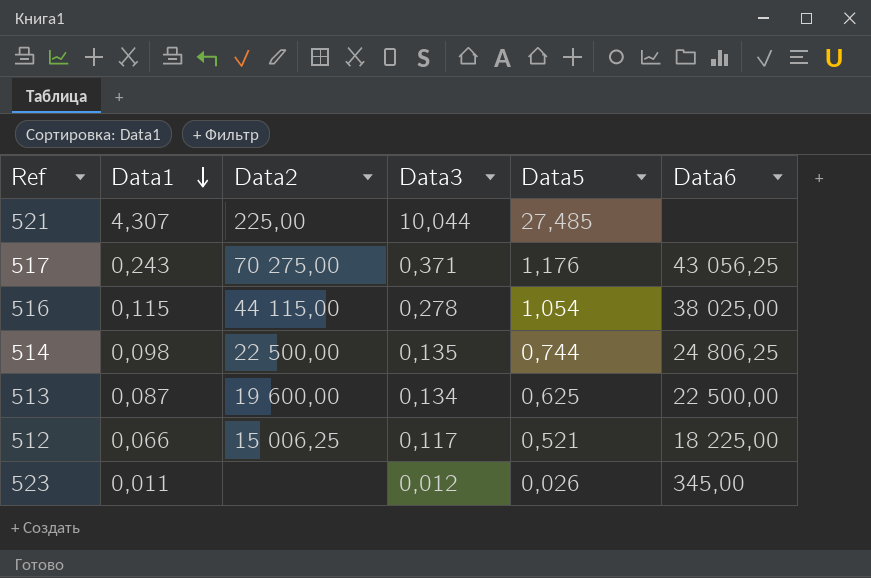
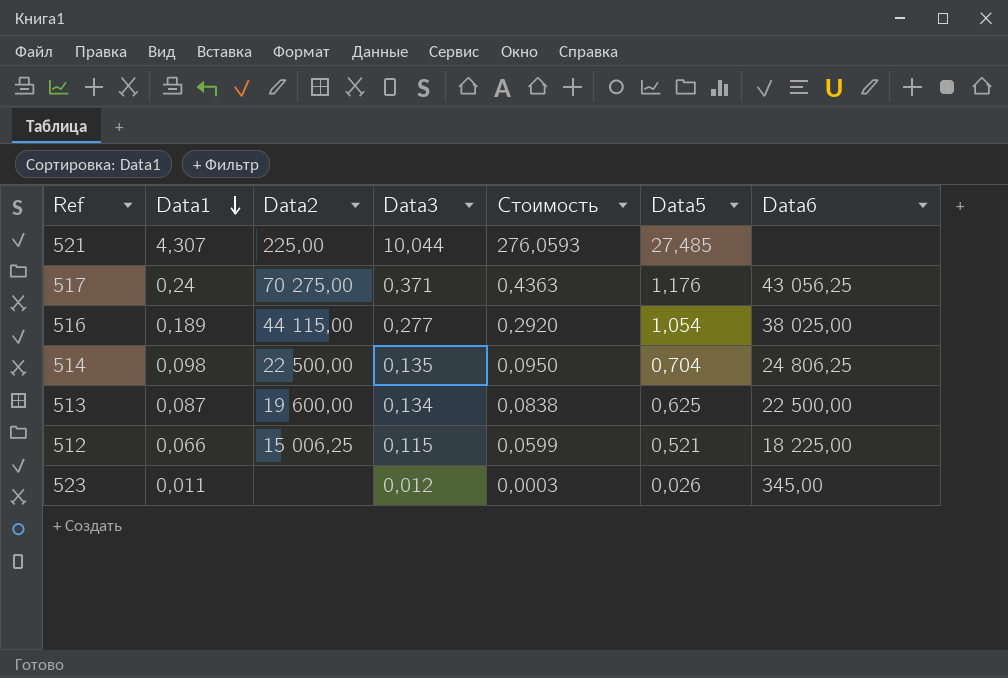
column Стоимость | formula: none -> [Data3] * [Data5]
517 | Data1: 0,243 -> 0,24
516 | Data1: 0,115 -> 0,189
516 | Data3: 0,278 -> 0,277
514 | Data5: 0,744 -> 0,704
512 | Data3: 0,117 -> 0,115

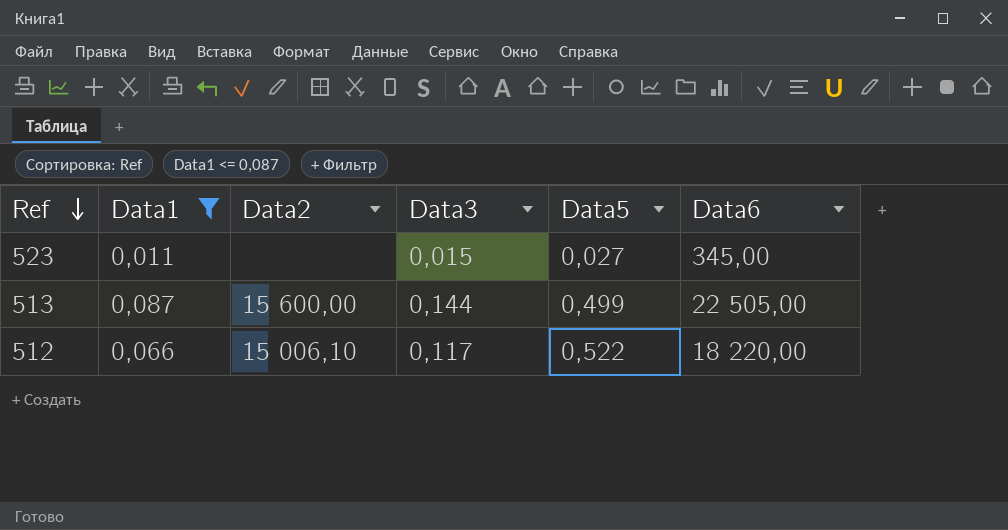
filter: none -> Data1 <= 0,087
row order: Data1 descending -> Ref descending
column Стоимость | formula: [Data3] * [Data5] -> none
523 | Data3: 0,012 -> 0,015
523 | Data5: 0,026 -> 0,027
513 | Data2: 19 600,00 -> 15 600,00
513 | Data3: 0,134 -> 0,144
513 | Data5: 0,625 -> 0,499
513 | Data6: 22 500,00 -> 22 505,00
512 | Data2: 15 006,25 -> 15 006,10
512 | Data3: 0,115 -> 0,117
512 | Data5: 0,521 -> 0,522
512 | Data6: 18 225,00 -> 18 220,00

